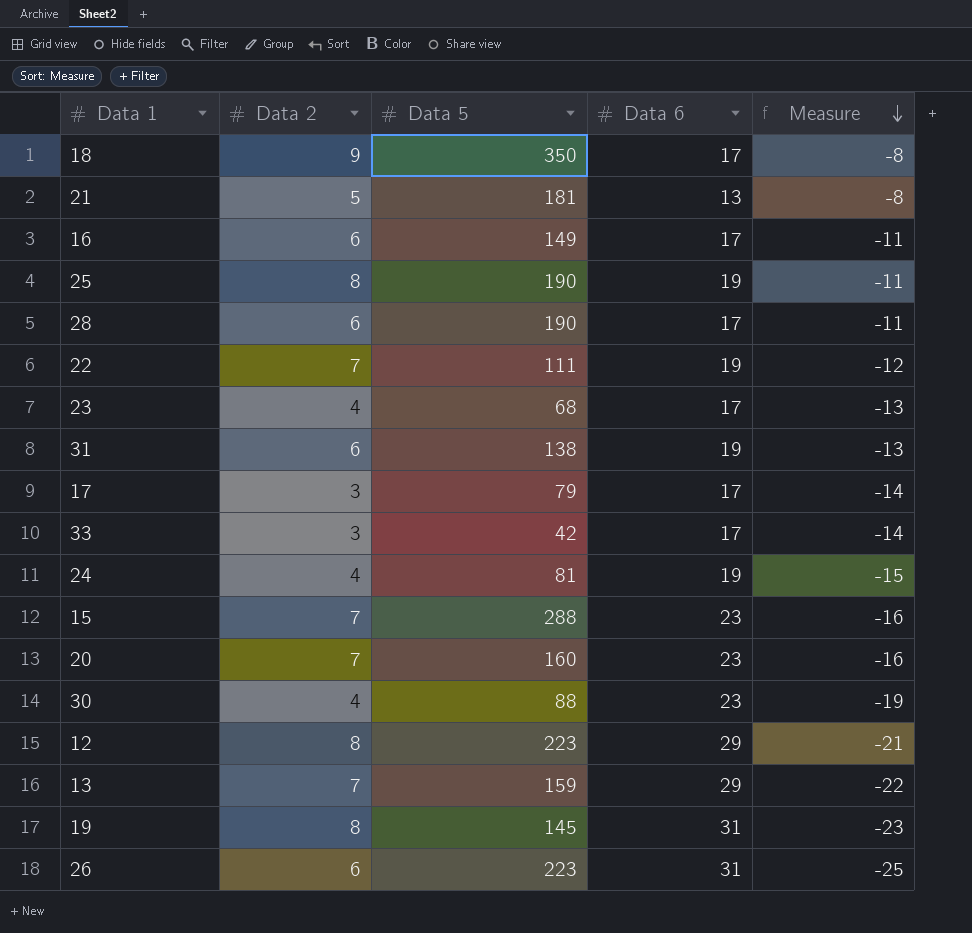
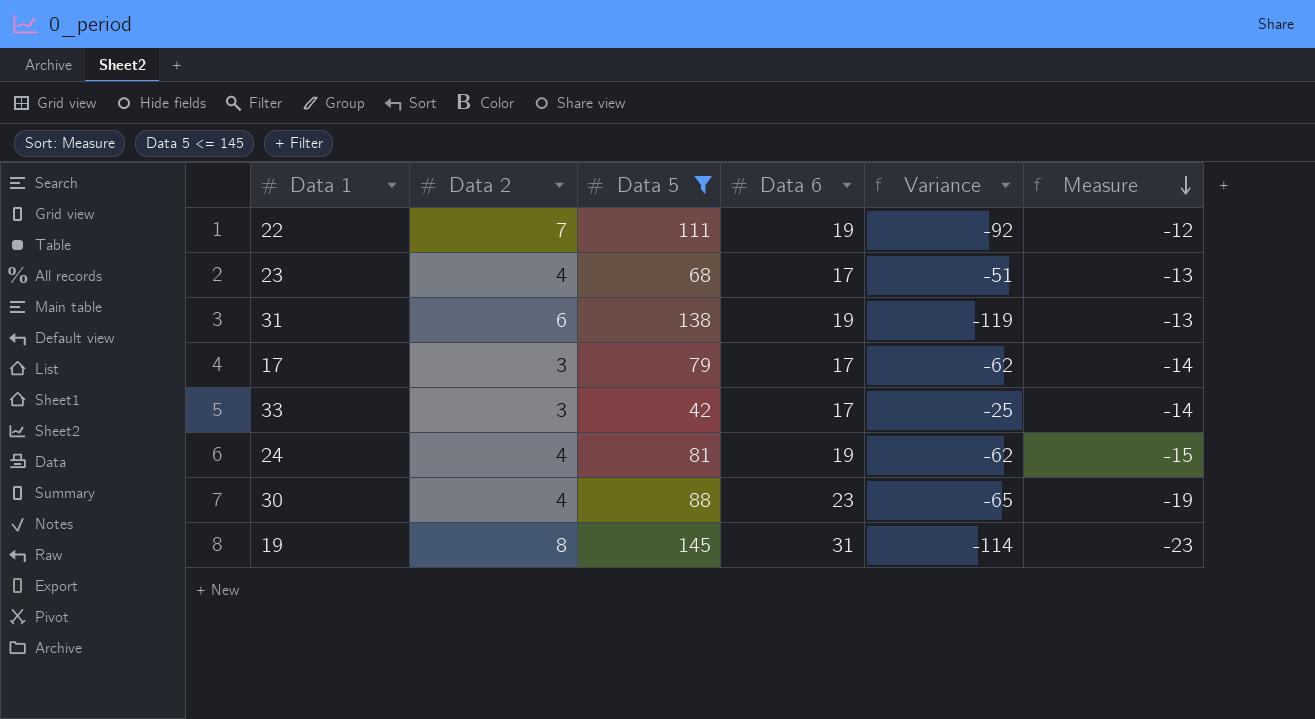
filter: none -> Data 5 <= 145
column Variance | formula: none -> [Data 6] - [Data 5]

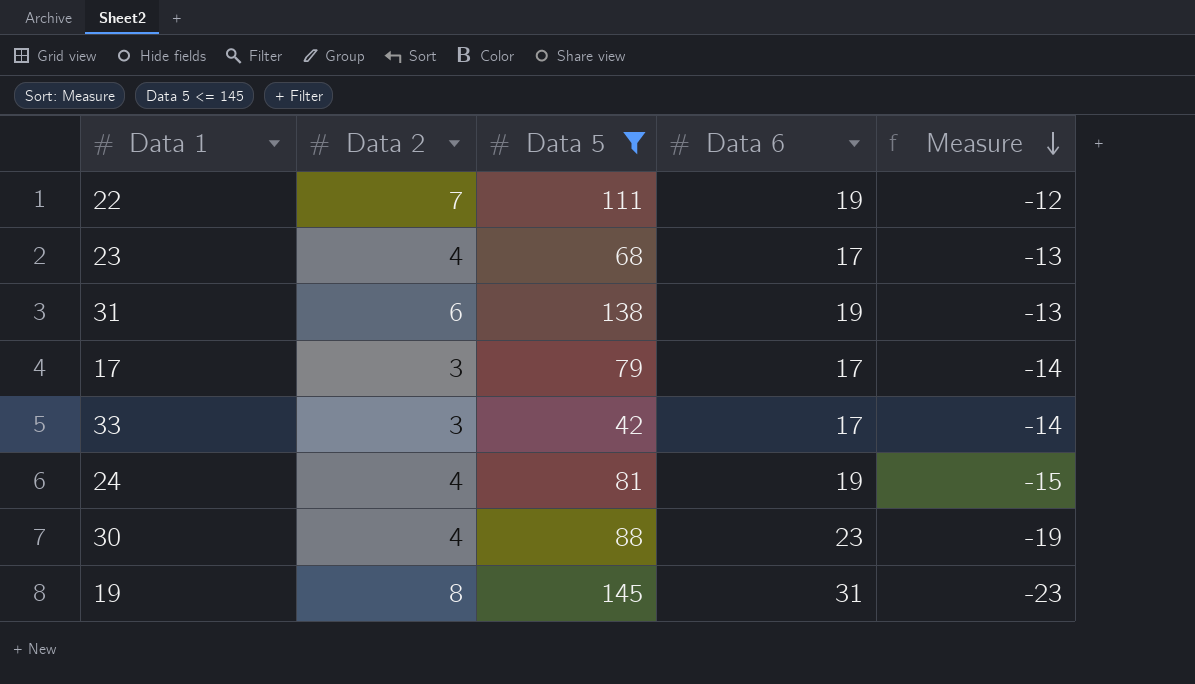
column Variance | formula: [Data 6] - [Data 5] -> none

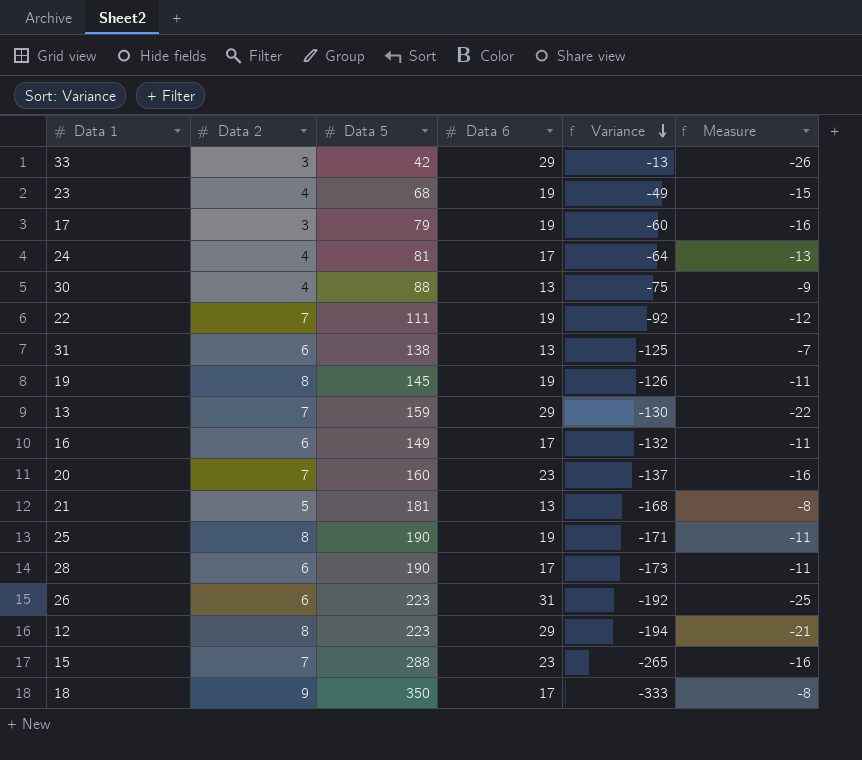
filter: Data 5 <= 145 -> none
row order: Measure descending -> Variance descending
column Variance | formula: none -> [Data 6] - [Data 5]
33 | Data 6: 17 -> 29
33 | Measure: -14 -> -26
23 | Data 6: 17 -> 19
23 | Measure: -13 -> -15
17 | Data 6: 17 -> 19
17 | Measure: -14 -> -16
24 | Data 6: 19 -> 17
24 | Measure: -15 -> -13
30 | Data 6: 23 -> 13
30 | Measure: -19 -> -9
31 | Data 6: 19 -> 13
31 | Measure: -13 -> -7
19 | Data 6: 31 -> 19
19 | Measure: -23 -> -11

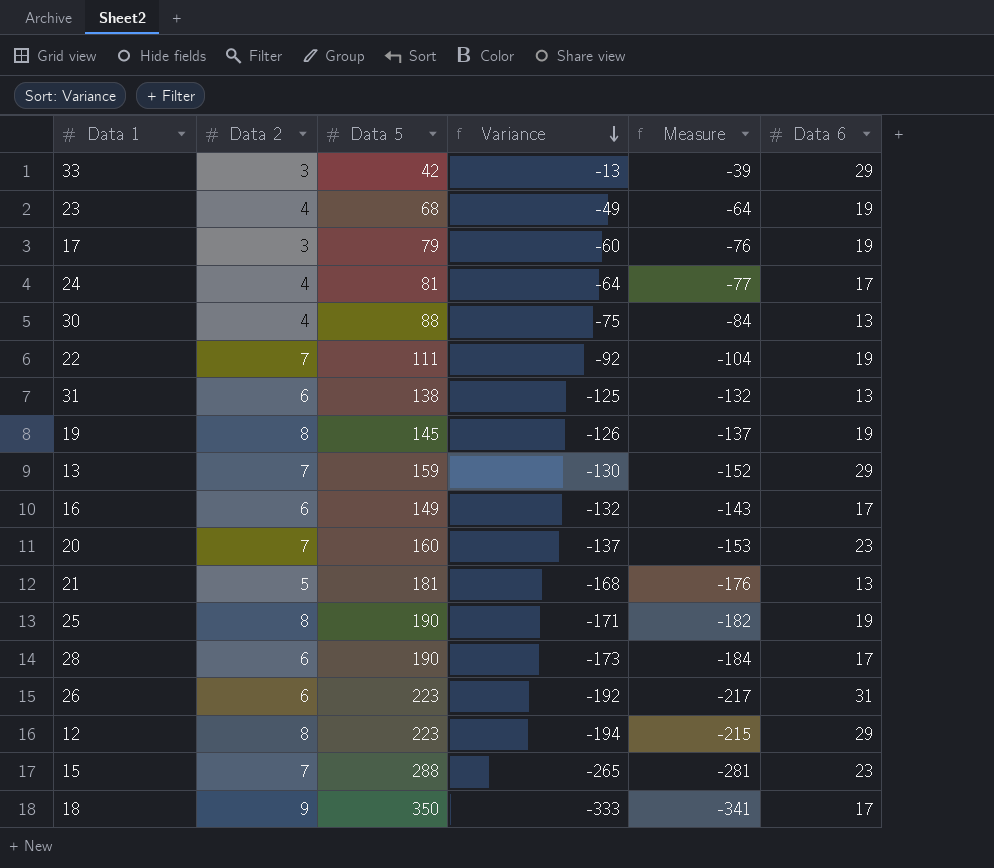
column Measure | formula: [Data 2] - [Data 6] -> [Data 2] - [Data 5]
column Data 6 | position: 4 -> 6

